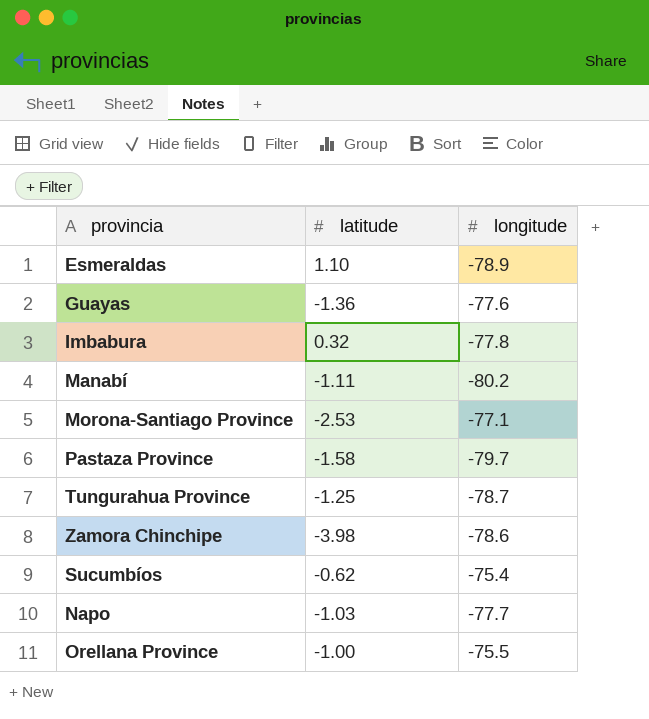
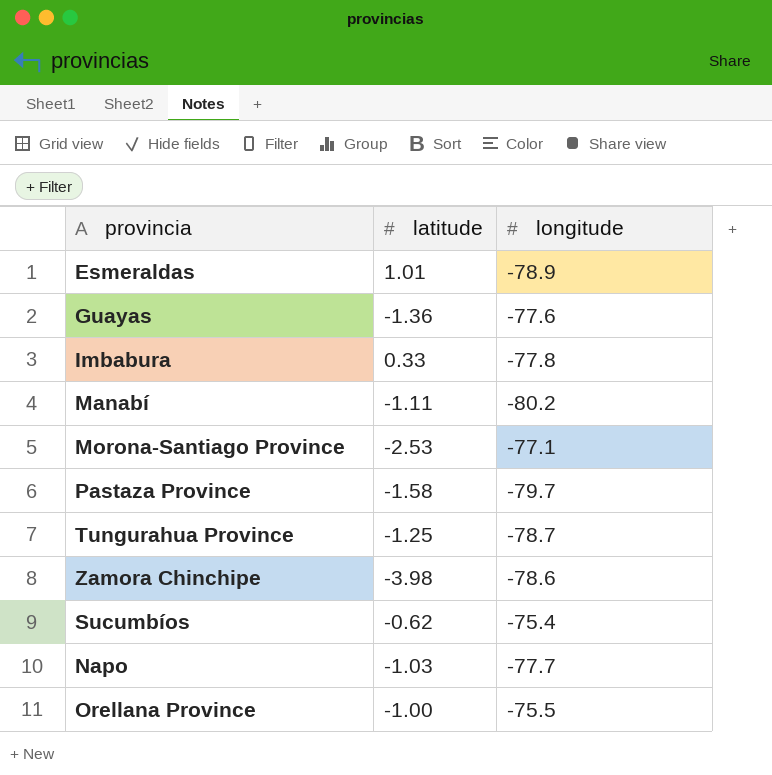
Esmeraldas | latitude: 1.10 -> 1.01
Imbabura | latitude: 0.32 -> 0.33

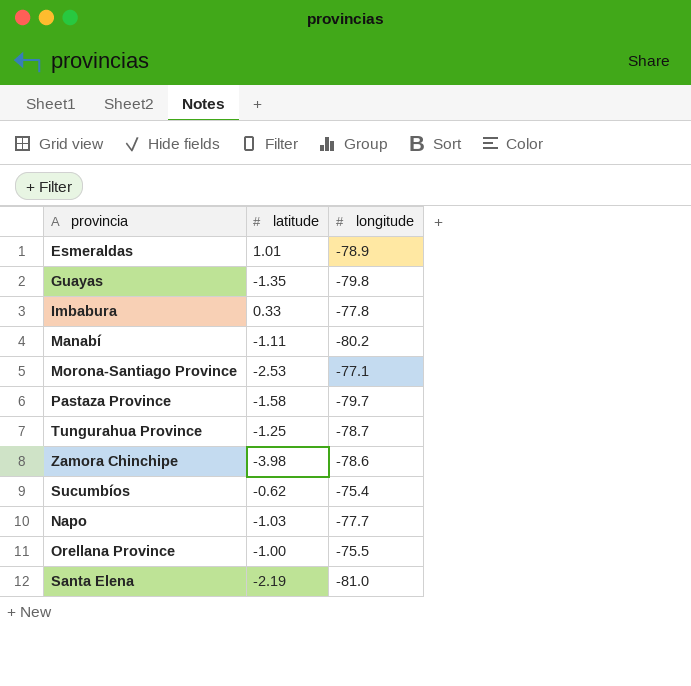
Guayas | latitude: -1.36 -> -1.35
Guayas | longitude: -77.6 -> -79.8
row Santa Elena: none -> -2.19 | -81.0

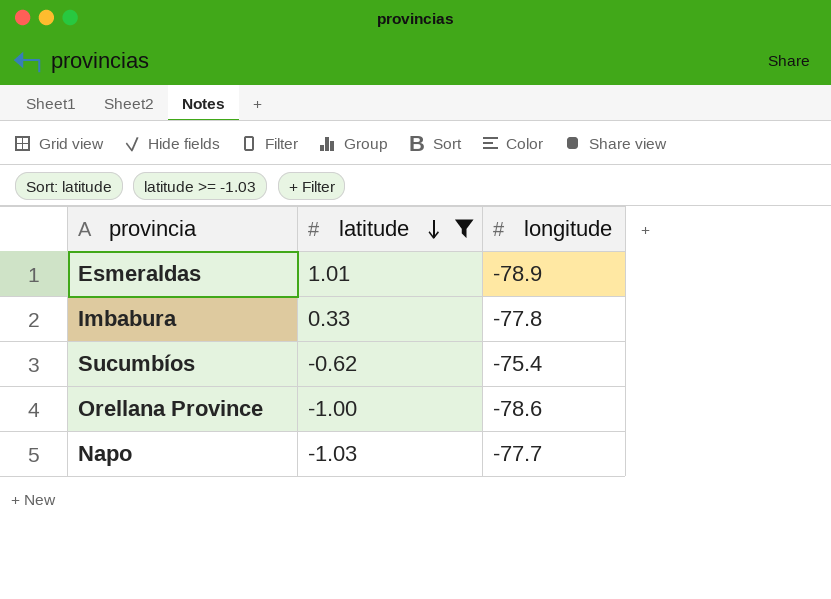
filter: none -> latitude >= -1.03
row order: none -> latitude descending
Orellana Province | longitude: -75.5 -> -78.6

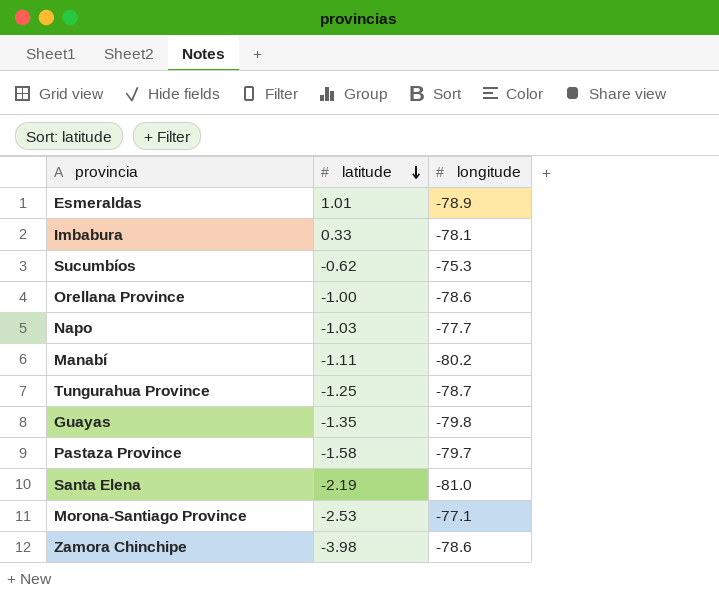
filter: latitude >= -1.03 -> none
Imbabura | longitude: -77.8 -> -78.1
Sucumbíos | longitude: -75.4 -> -75.3

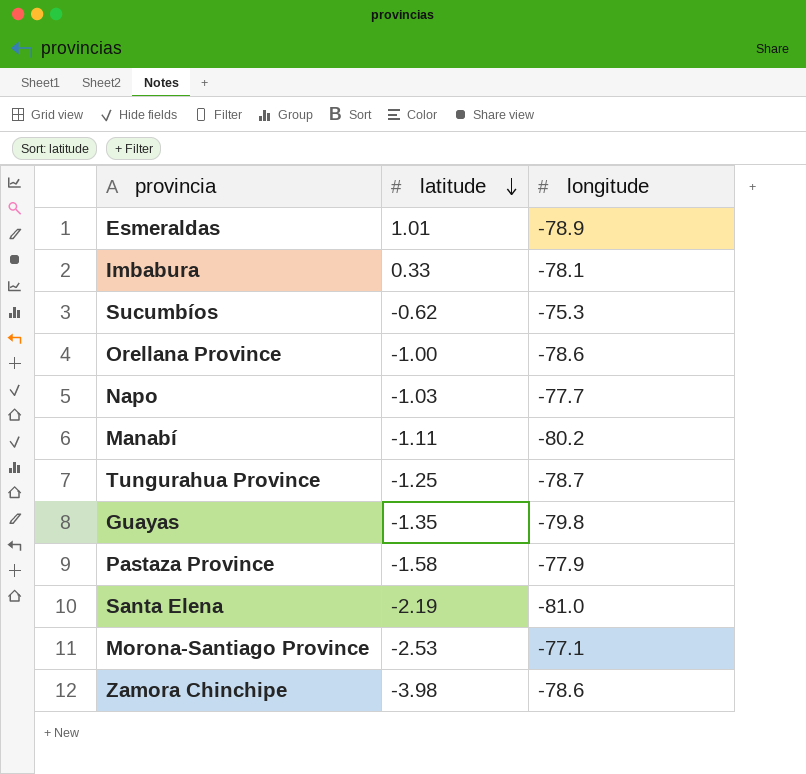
Pastaza Province | longitude: -79.7 -> -77.9

